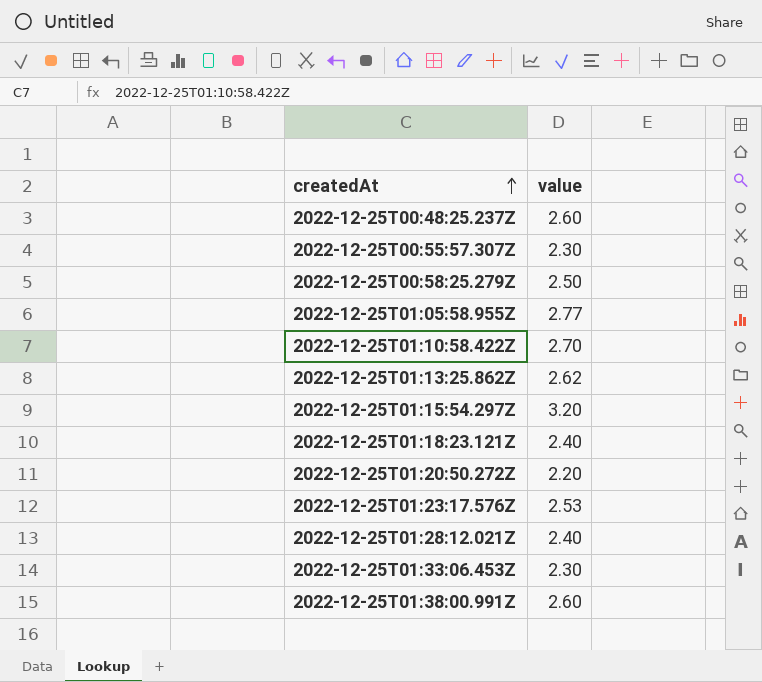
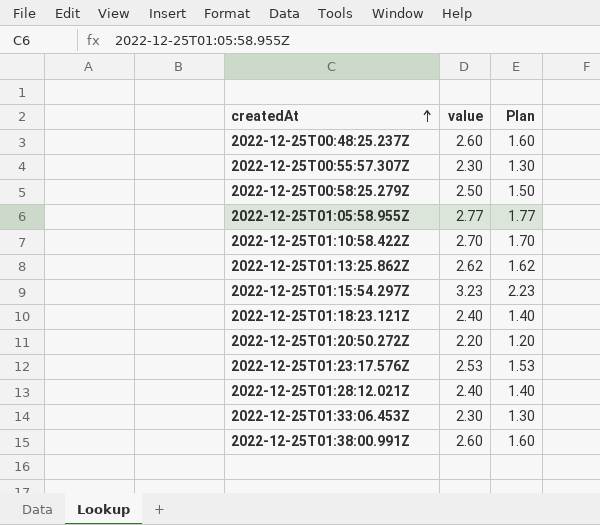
column Plan | formula: none -> [value] - 1
2022-12-25T01:15:54.297Z | value: 3.20 -> 3.23

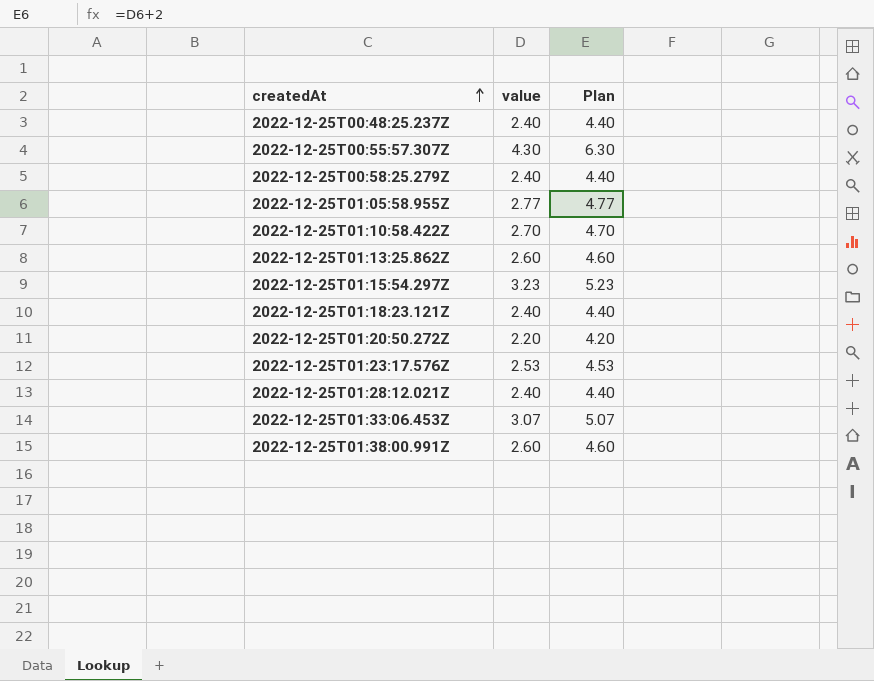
column Plan | formula: [value] - 1 -> [value] + 2
2022-12-25T00:48:25.237Z | value: 2.60 -> 2.40
2022-12-25T00:55:57.307Z | value: 2.30 -> 4.30
2022-12-25T00:58:25.279Z | value: 2.50 -> 2.40
2022-12-25T01:13:25.862Z | value: 2.62 -> 2.60
2022-12-25T01:33:06.453Z | value: 2.30 -> 3.07

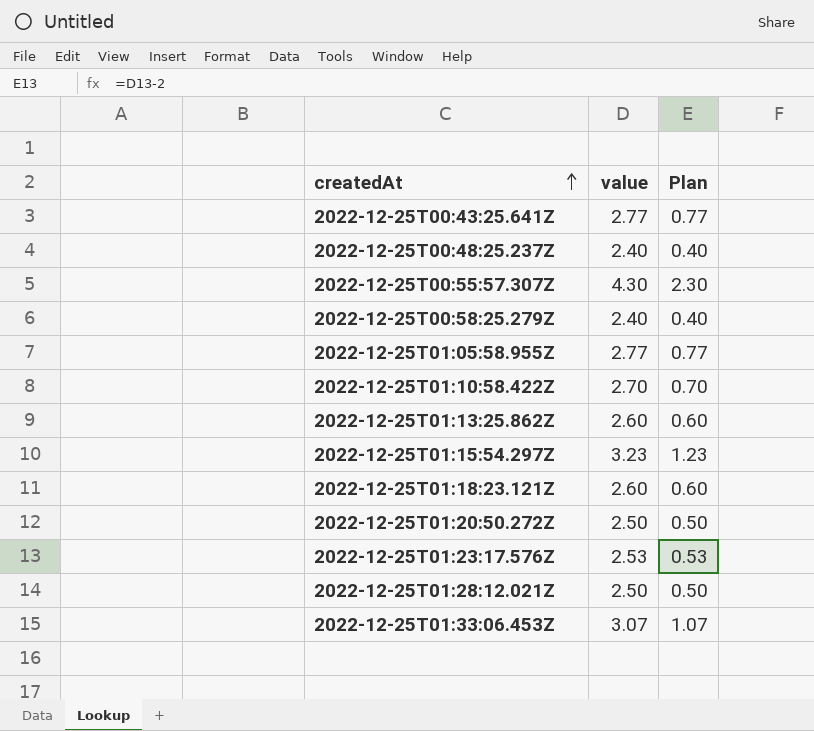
column Plan | formula: [value] + 2 -> [value] - 2
row 2022-12-25T01:38:00.991Z: 2.60 | 4.60 -> none
row 2022-12-25T00:43:25.641Z: none -> 2.77 | 0.77
2022-12-25T01:18:23.121Z | value: 2.40 -> 2.60
2022-12-25T01:20:50.272Z | value: 2.20 -> 2.50
2022-12-25T01:28:12.021Z | value: 2.40 -> 2.50

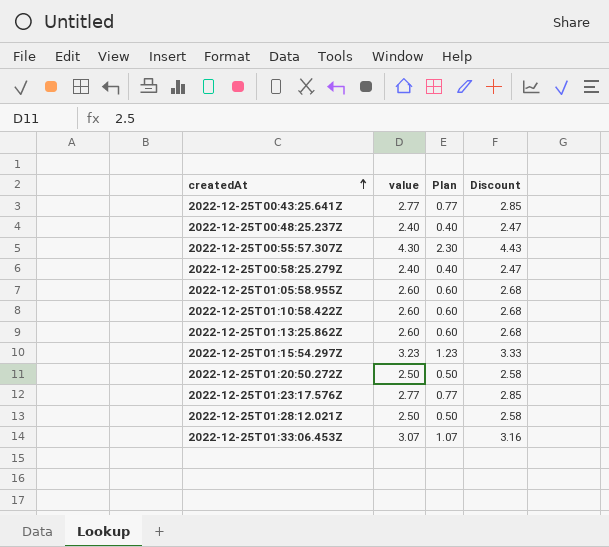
column Discount | formula: none -> [value] * 1.03
row 2022-12-25T01:18:23.121Z: 2.60 | 0.60 -> none
2022-12-25T01:05:58.955Z | value: 2.77 -> 2.60
2022-12-25T01:05:58.955Z | Plan: 0.77 -> 0.60
2022-12-25T01:10:58.422Z | value: 2.70 -> 2.60
2022-12-25T01:10:58.422Z | Plan: 0.70 -> 0.60
2022-12-25T01:23:17.576Z | value: 2.53 -> 2.77
2022-12-25T01:23:17.576Z | Plan: 0.53 -> 0.77

